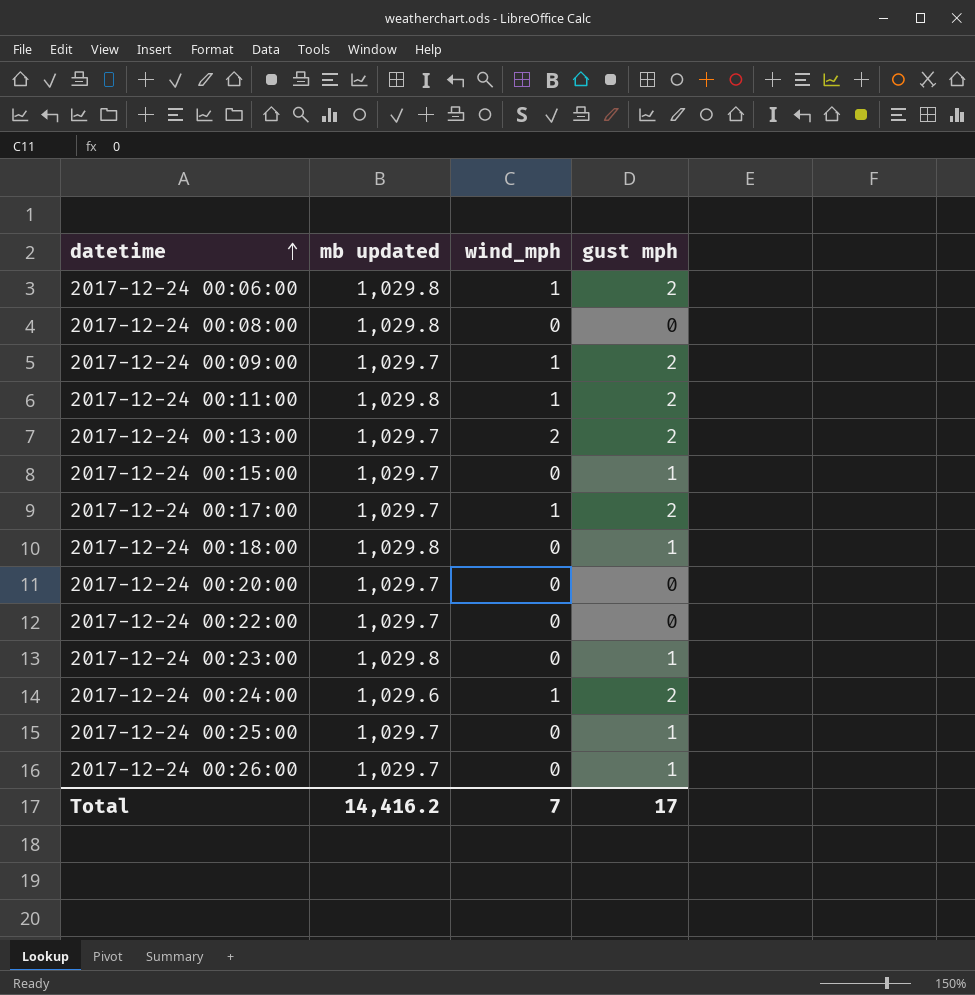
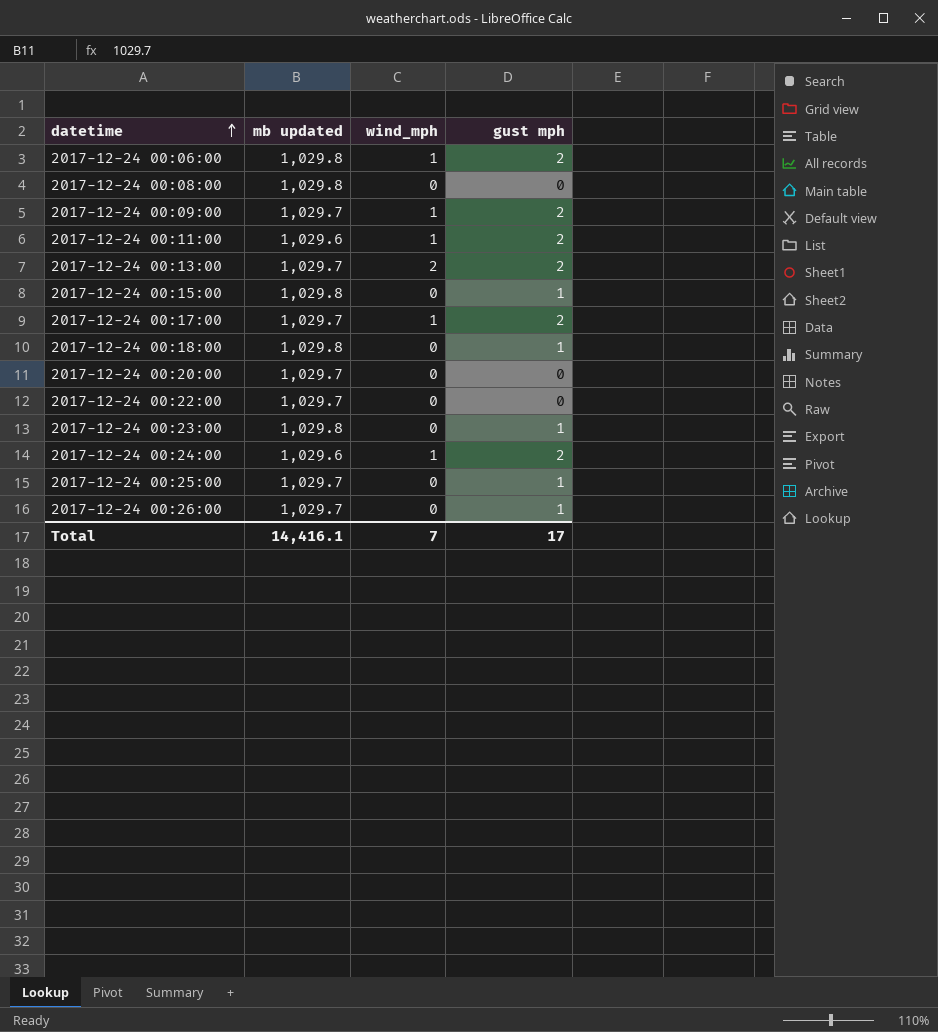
2017-12-24 00:11:00 | mb updated: 1,029.8 -> 1,029.6
2017-12-24 00:15:00 | mb updated: 1,029.7 -> 1,029.8
Total | mb updated: 14,416.2 -> 14,416.1

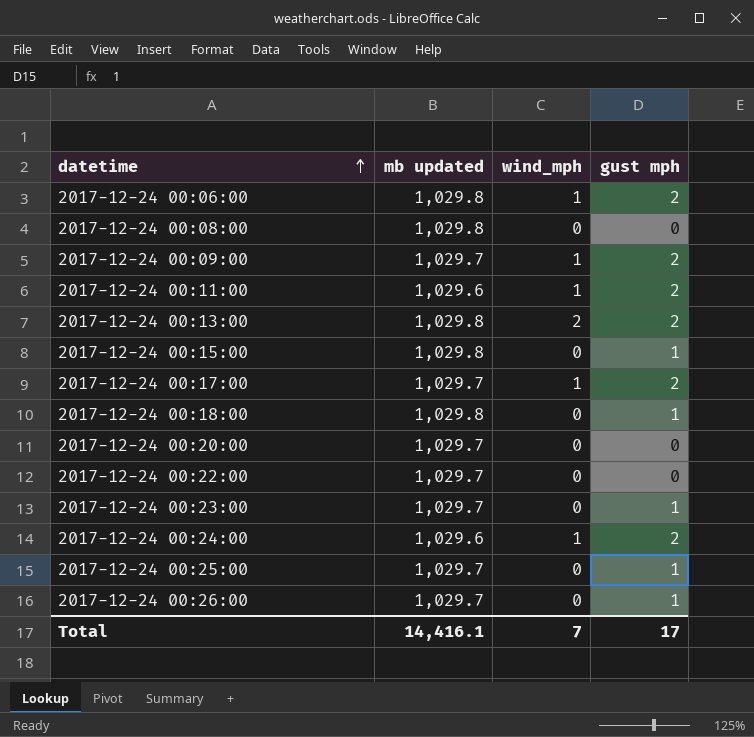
2017-12-24 00:13:00 | mb updated: 1,029.7 -> 1,029.8
2017-12-24 00:23:00 | mb updated: 1,029.8 -> 1,029.7

